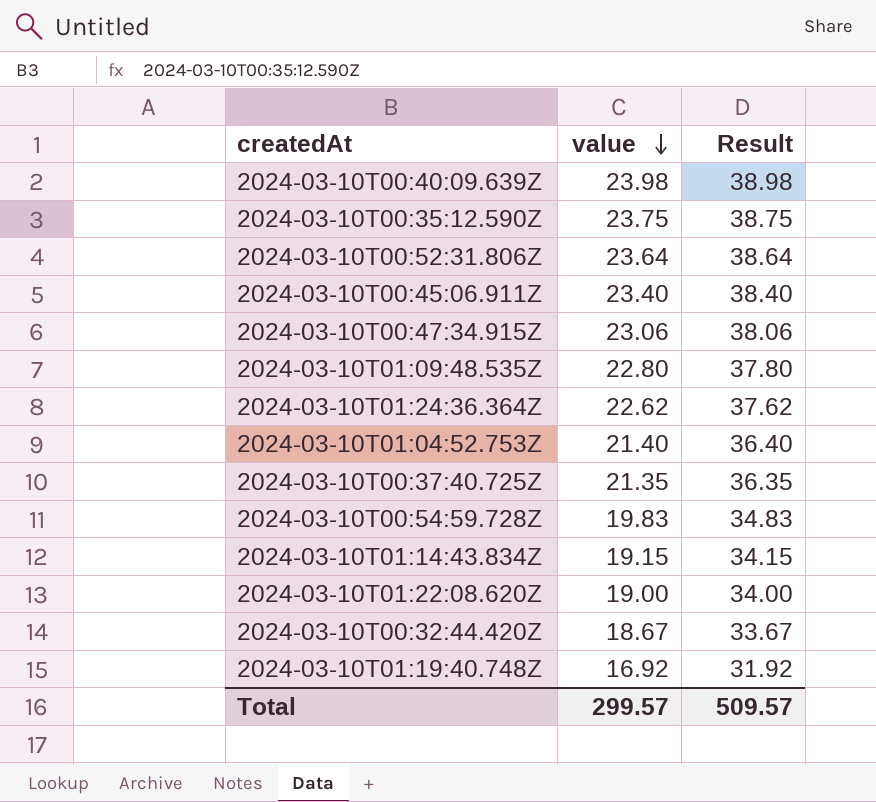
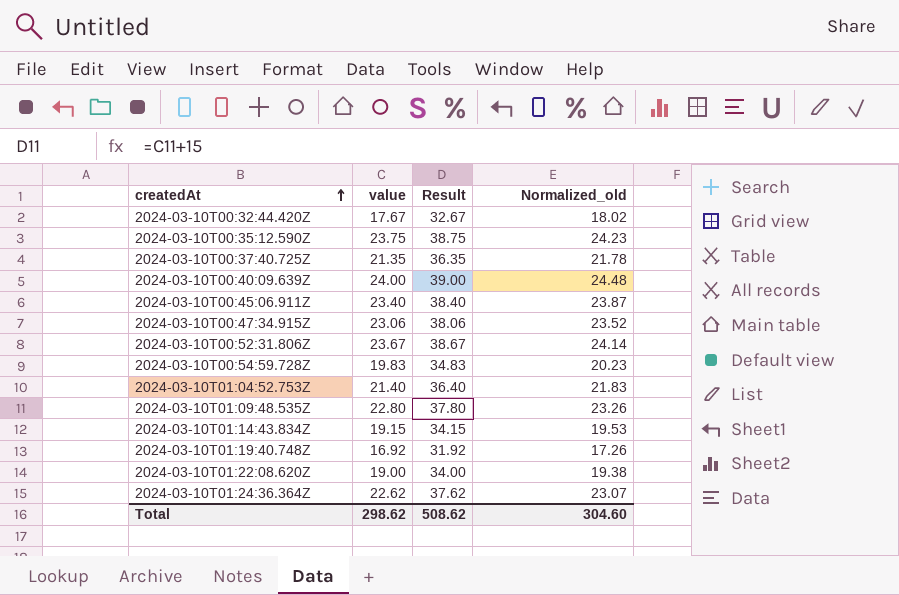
row order: value descending -> createdAt ascending
column Normalized_old | formula: none -> [value] * 1.02
2024-03-10T00:32:44.420Z | value: 18.67 -> 17.67
2024-03-10T00:32:44.420Z | Result: 33.67 -> 32.67
2024-03-10T00:40:09.639Z | value: 23.98 -> 24.00
2024-03-10T00:40:09.639Z | Result: 38.98 -> 39.00
2024-03-10T00:52:31.806Z | value: 23.64 -> 23.67
2024-03-10T00:52:31.806Z | Result: 38.64 -> 38.67
Total | value: 299.57 -> 298.62
Total | Result: 509.57 -> 508.62

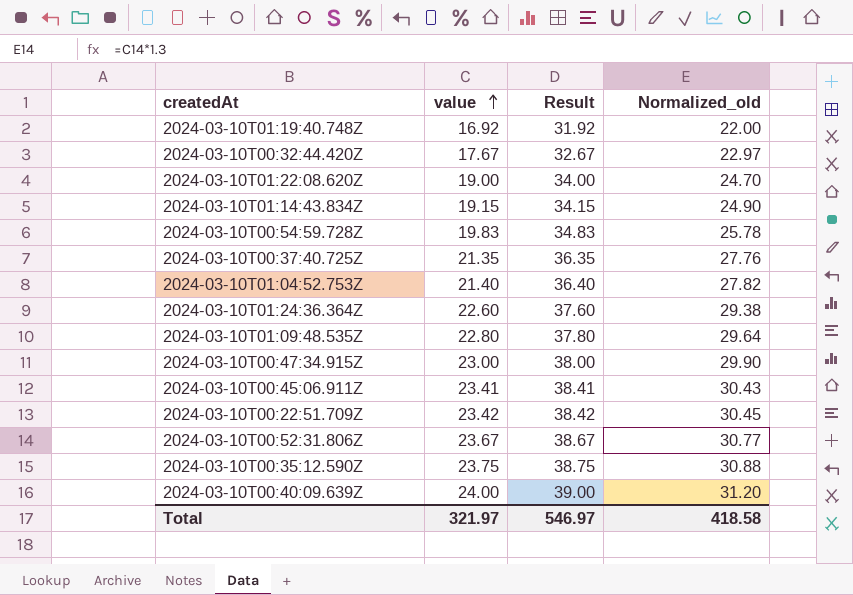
row order: createdAt ascending -> value ascending
column Normalized_old | formula: [value] * 1.02 -> [value] * 1.3
2024-03-10T01:24:36.364Z | value: 22.62 -> 22.60
2024-03-10T01:24:36.364Z | Result: 37.62 -> 37.60
2024-03-10T00:47:34.915Z | value: 23.06 -> 23.00
2024-03-10T00:47:34.915Z | Result: 38.06 -> 38.00
2024-03-10T00:45:06.911Z | value: 23.40 -> 23.41
2024-03-10T00:45:06.911Z | Result: 38.40 -> 38.41
row 2024-03-10T00:22:51.709Z: none -> 23.42 | 38.42 | 30.45
Total | value: 298.62 -> 321.97
Total | Result: 508.62 -> 546.97
Total | Normalized_old: 304.60 -> 418.58

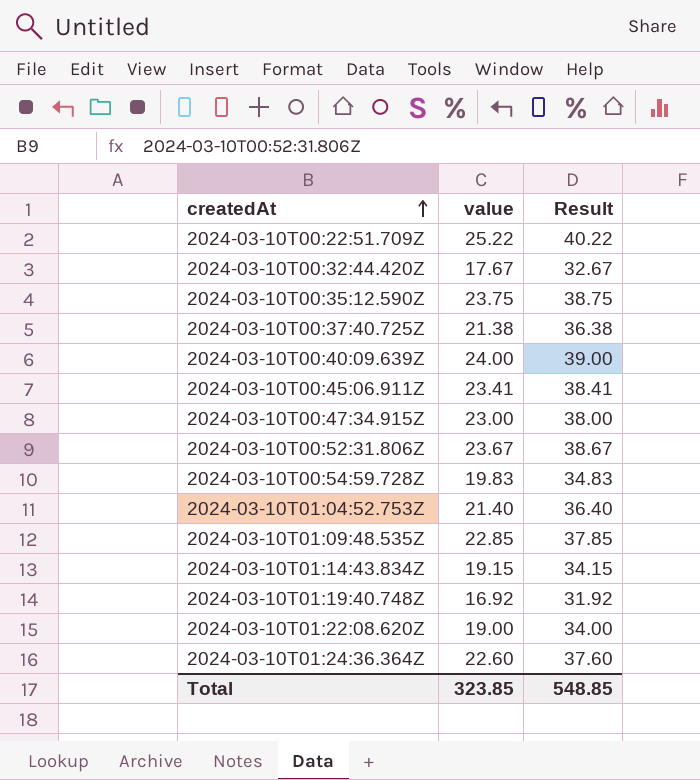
row order: value ascending -> createdAt ascending
column Normalized_old | formula: [value] * 1.3 -> none
2024-03-10T00:22:51.709Z | value: 23.42 -> 25.22
2024-03-10T00:22:51.709Z | Result: 38.42 -> 40.22
2024-03-10T00:37:40.725Z | value: 21.35 -> 21.38
2024-03-10T00:37:40.725Z | Result: 36.35 -> 36.38
2024-03-10T01:09:48.535Z | value: 22.80 -> 22.85
2024-03-10T01:09:48.535Z | Result: 37.80 -> 37.85
Total | value: 321.97 -> 323.85
Total | Result: 546.97 -> 548.85

